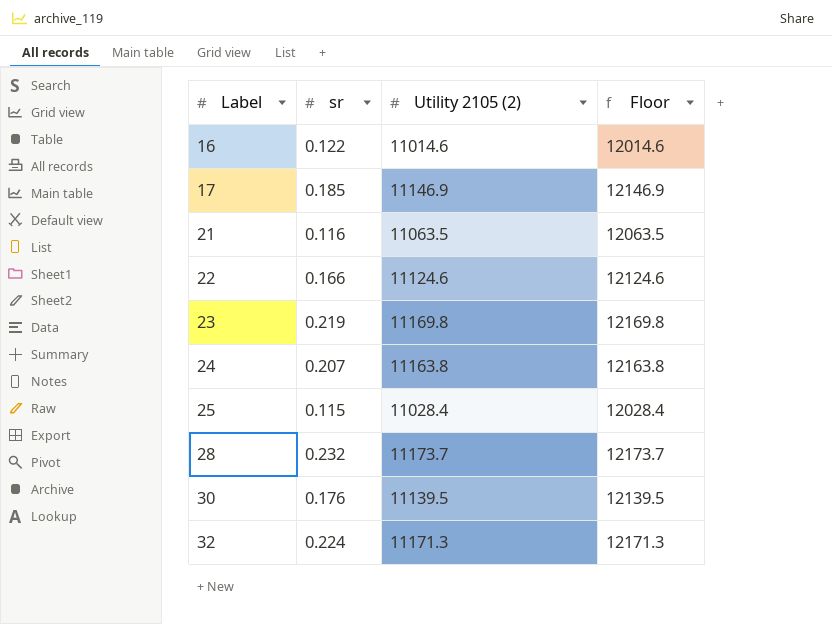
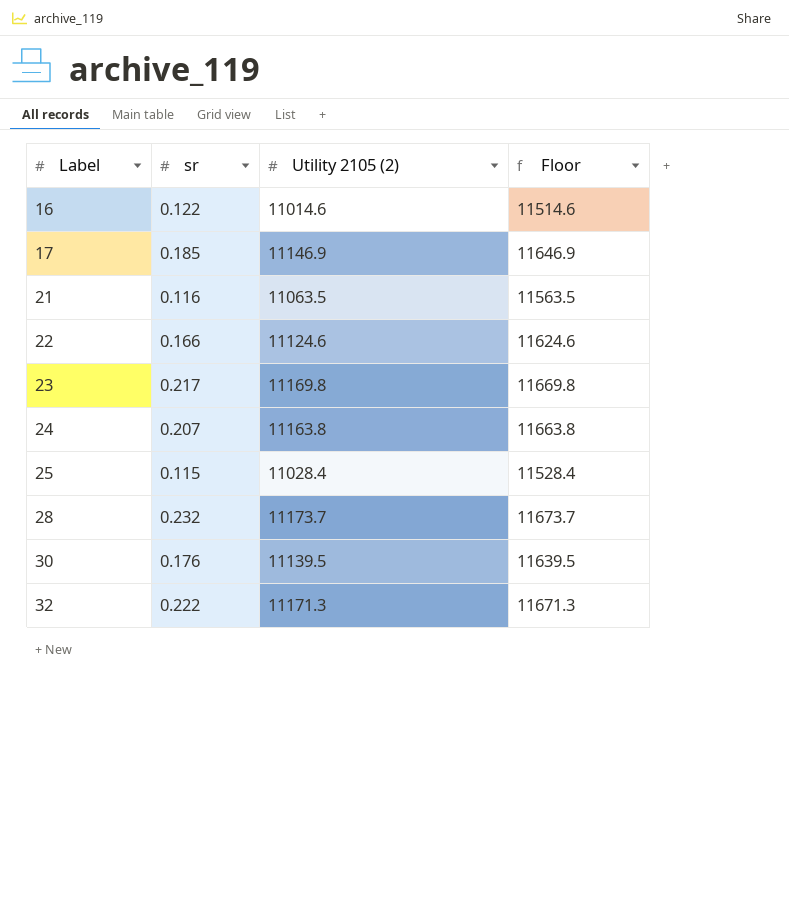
column Floor | formula: [Utility 2105 (2)] + 1000 -> [Utility 2105 (2)] + 500
23 | sr: 0.219 -> 0.217
32 | sr: 0.224 -> 0.222

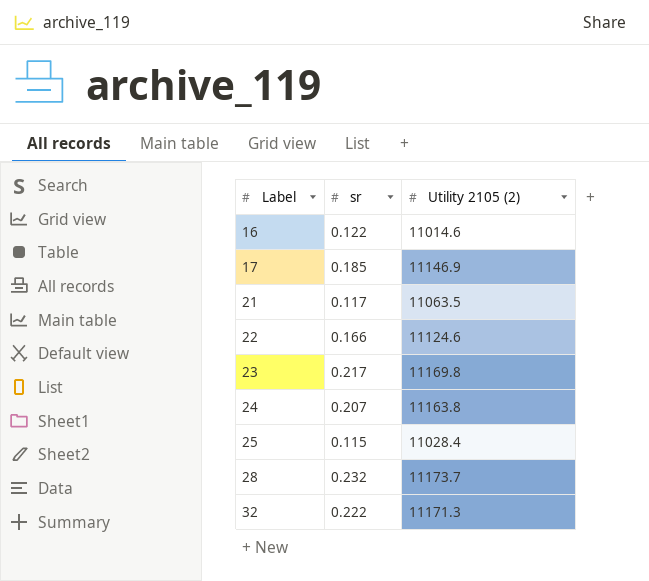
column Floor | formula: [Utility 2105 (2)] + 500 -> none
row 30: 0.176 | 11139.5 | 11639.5 -> none
21 | sr: 0.116 -> 0.117

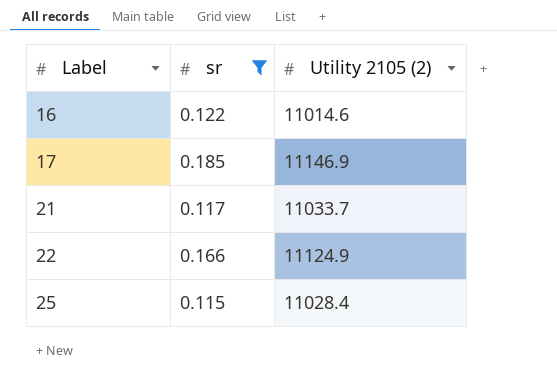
filter: none -> sr <= 0.185
21 | Utility 2105 (2): 11063.5 -> 11033.7
22 | Utility 2105 (2): 11124.6 -> 11124.9

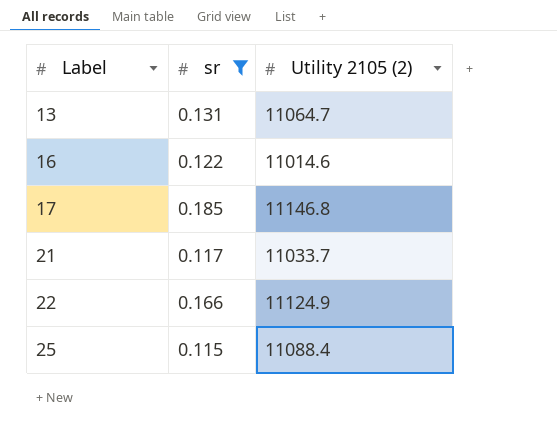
row 13: none -> 0.131 | 11064.7
17 | Utility 2105 (2): 11146.9 -> 11146.8
25 | Utility 2105 (2): 11028.4 -> 11088.4

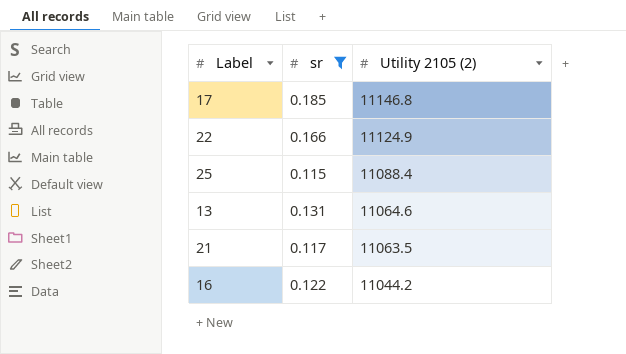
row order: Label ascending -> Utility 2105 (2) descending
13 | Utility 2105 (2): 11064.7 -> 11064.6
21 | Utility 2105 (2): 11033.7 -> 11063.5
16 | Utility 2105 (2): 11014.6 -> 11044.2

